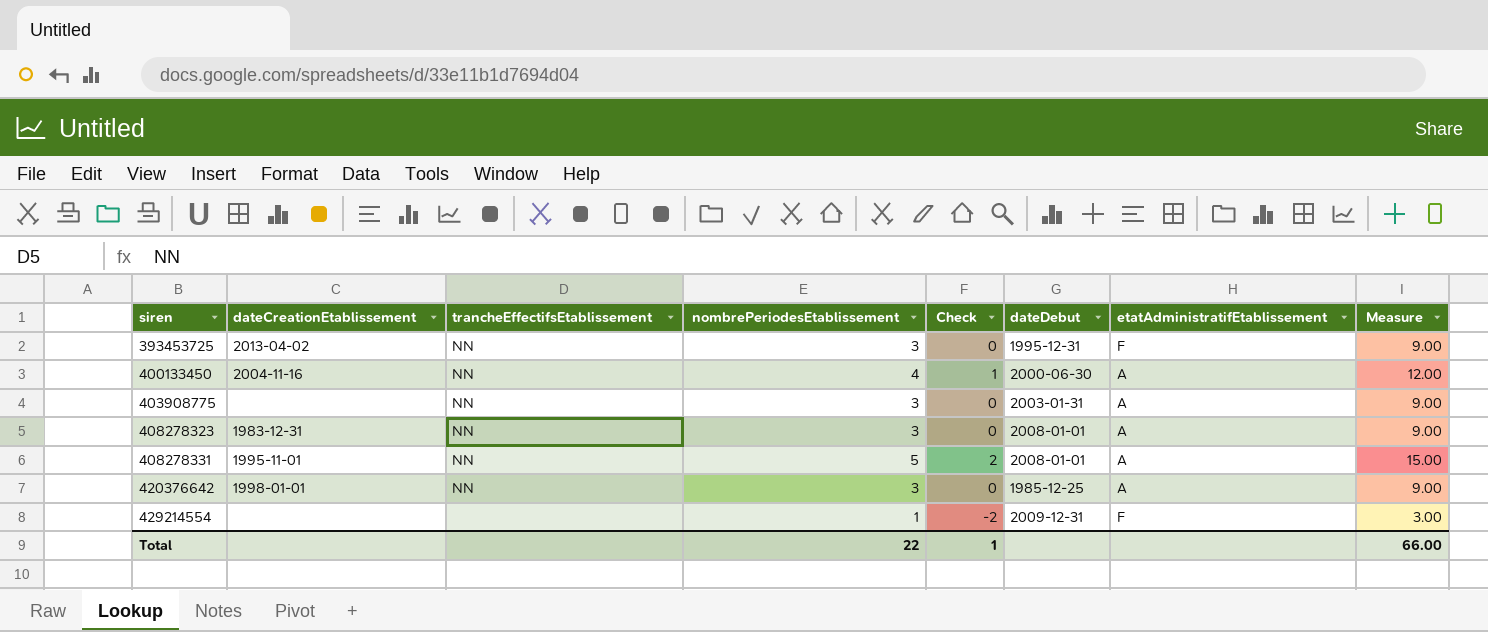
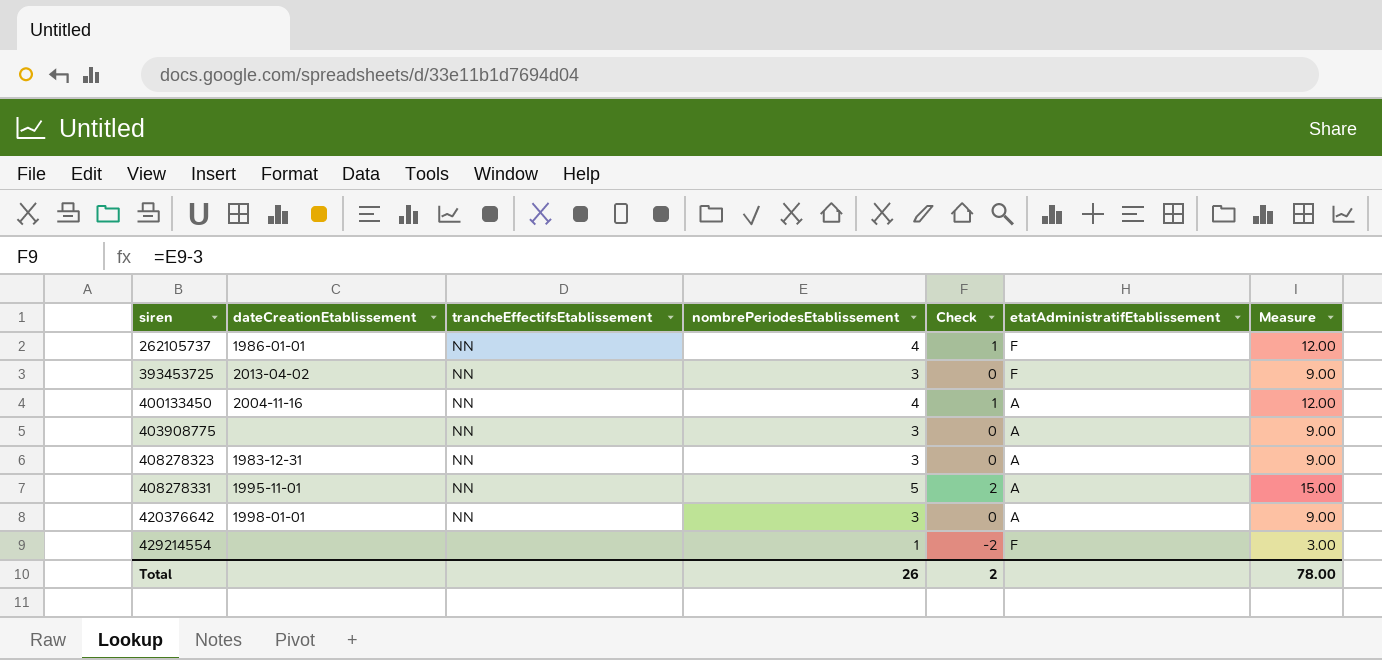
column dateDebut | position: 6 -> none
row 262105737: none -> 1986-01-01 | NN | 4 | 1 | F | 12.00
Total | nombrePeriodesEtablissement: 22 -> 26
Total | Check: 1 -> 2
Total | Measure: 66.00 -> 78.00

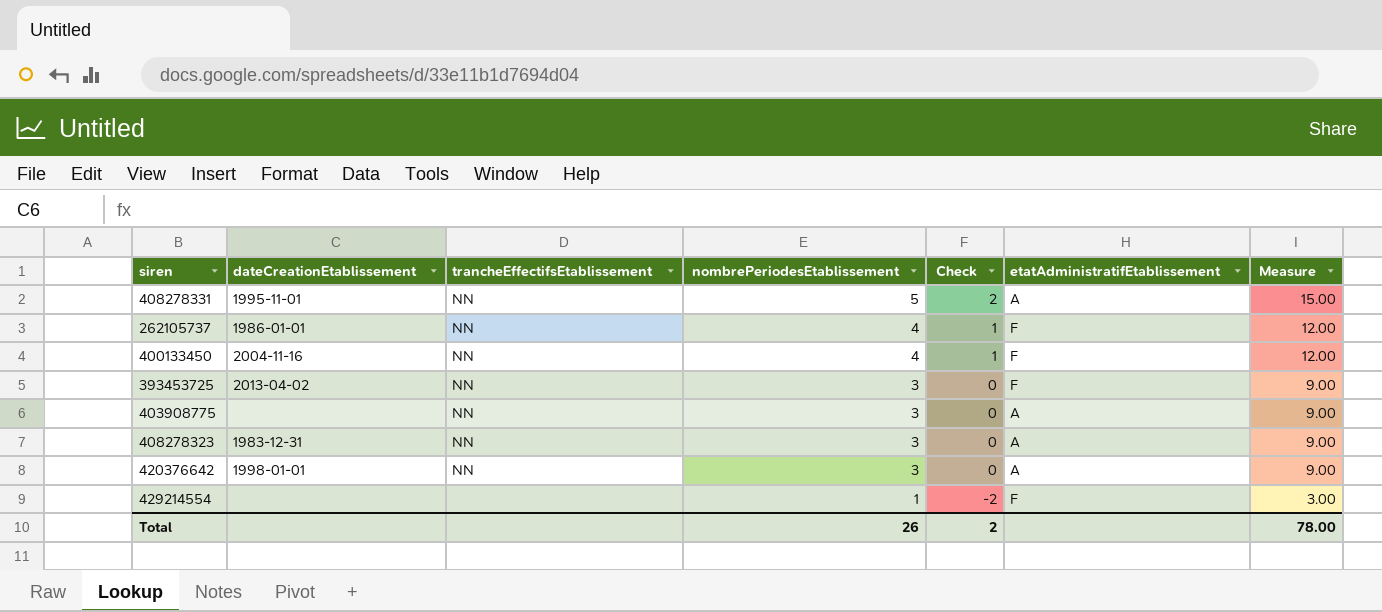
row order: siren ascending -> nombrePeriodesEtablissement descending
400133450 | etatAdministratifEtablissement: A -> F

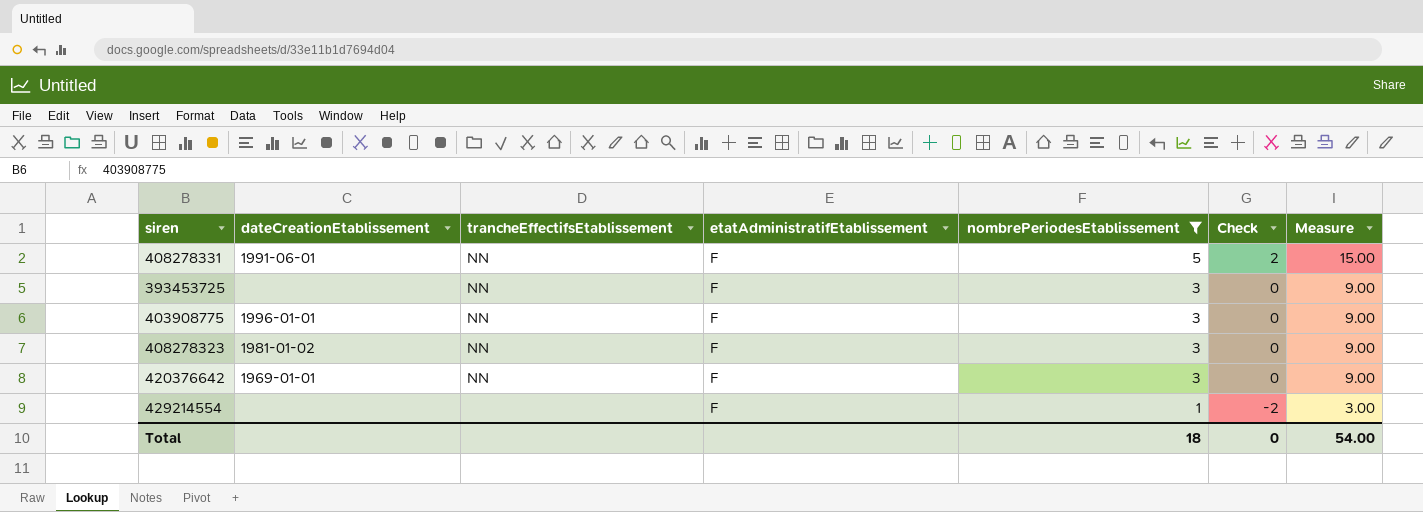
filter: none -> nombrePeriodesEtablissement != 4
column etatAdministratifEtablissement | position: 6 -> 4
408278331 | dateCreationEtablissement: 1995-11-01 -> 1991-06-01
408278331 | etatAdministratifEtablissement: A -> F
393453725 | dateCreationEtablissement: 2013-04-02 -> none
403908775 | dateCreationEtablissement: none -> 1996-01-01
403908775 | etatAdministratifEtablissement: A -> F
408278323 | dateCreationEtablissement: 1983-12-31 -> 1981-01-02
408278323 | etatAdministratifEtablissement: A -> F
420376642 | dateCreationEtablissement: 1998-01-01 -> 1969-01-01
420376642 | etatAdministratifEtablissement: A -> F
Total | nombrePeriodesEtablissement: 26 -> 18
Total | Check: 2 -> 0
Total | Measure: 78.00 -> 54.00

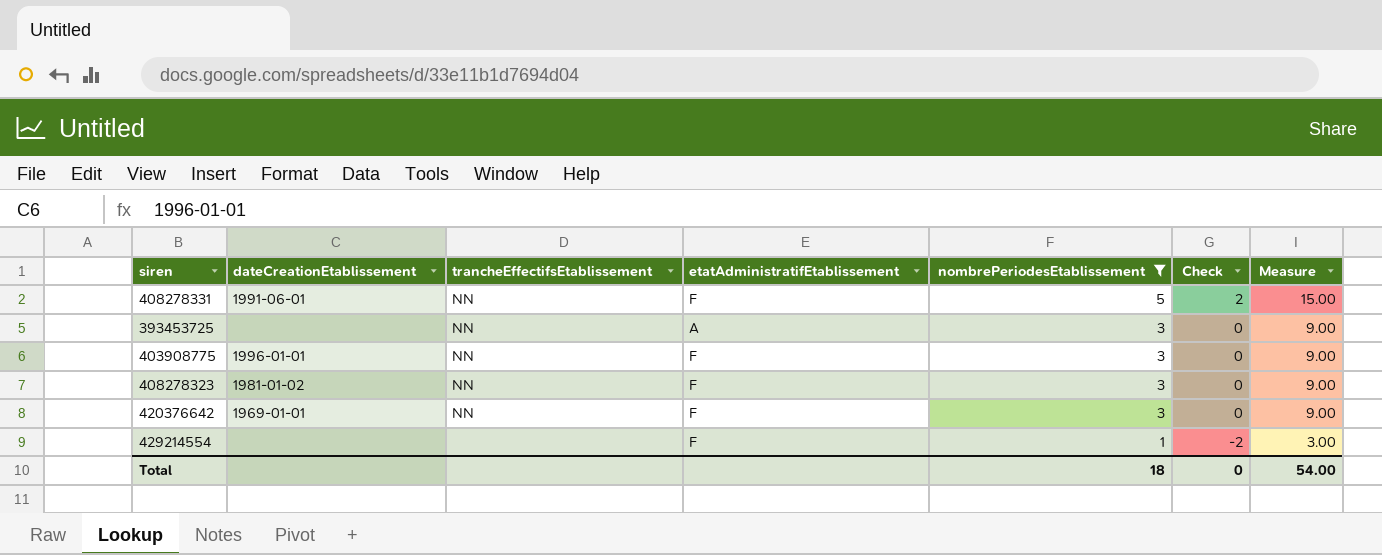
393453725 | etatAdministratifEtablissement: F -> A

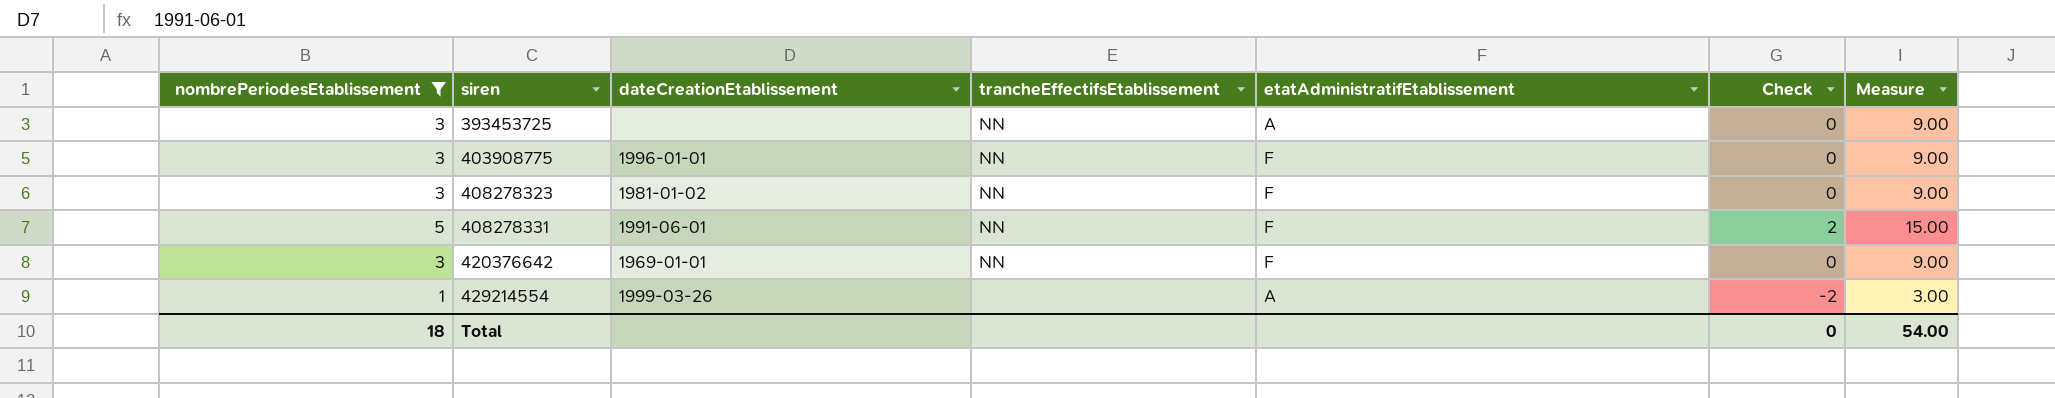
row order: nombrePeriodesEtablissement descending -> siren ascending
column nombrePeriodesEtablissement | position: 5 -> 1
429214554 | dateCreationEtablissement: none -> 1999-03-26
429214554 | etatAdministratifEtablissement: F -> A

